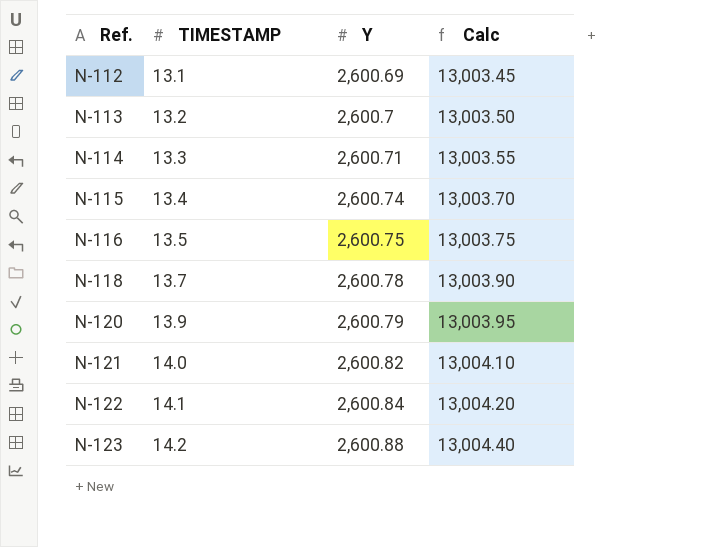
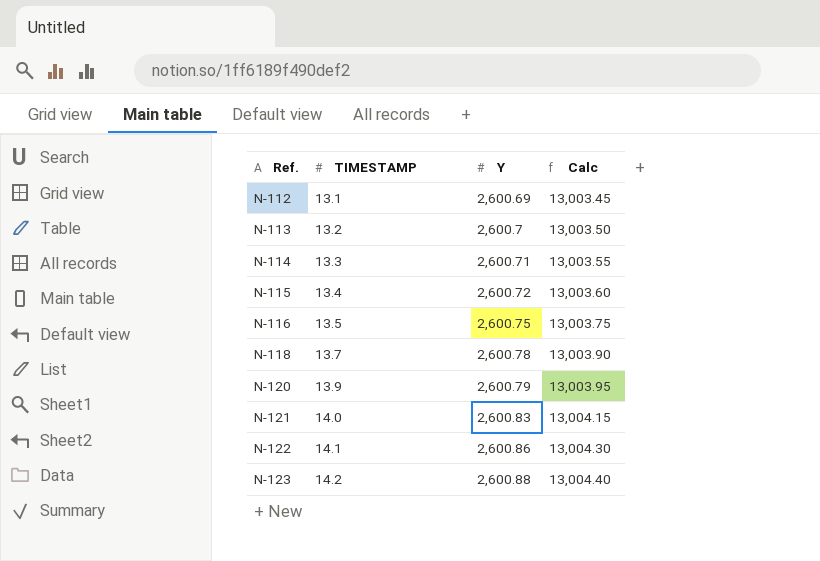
N-115 | Y: 2,600.74 -> 2,600.72
N-115 | Calc: 13,003.70 -> 13,003.60
N-121 | Y: 2,600.82 -> 2,600.83
N-121 | Calc: 13,004.10 -> 13,004.15
N-122 | Y: 2,600.84 -> 2,600.86
N-122 | Calc: 13,004.20 -> 13,004.30

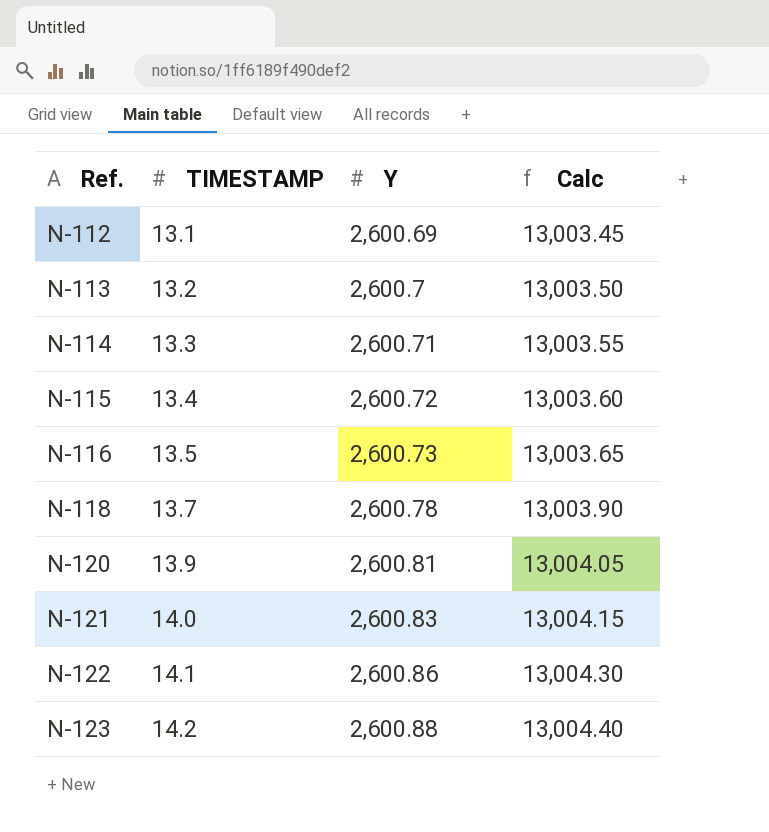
N-116 | Y: 2,600.75 -> 2,600.73
N-116 | Calc: 13,003.75 -> 13,003.65
N-120 | Y: 2,600.79 -> 2,600.81
N-120 | Calc: 13,003.95 -> 13,004.05

